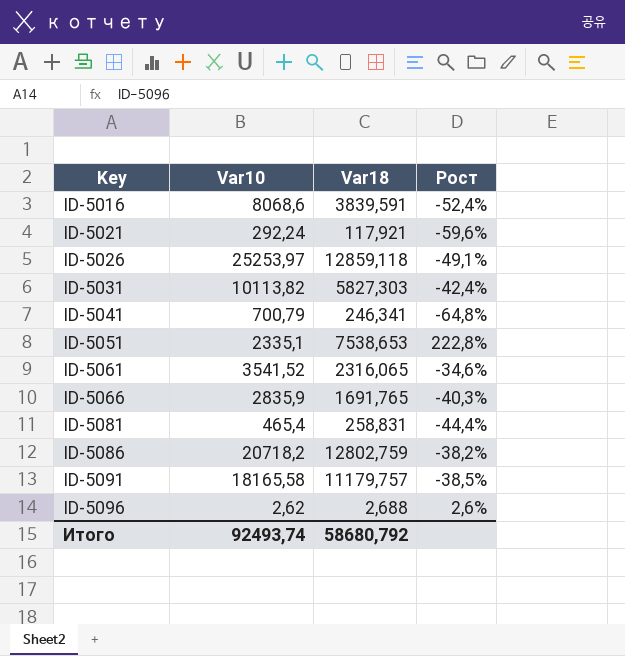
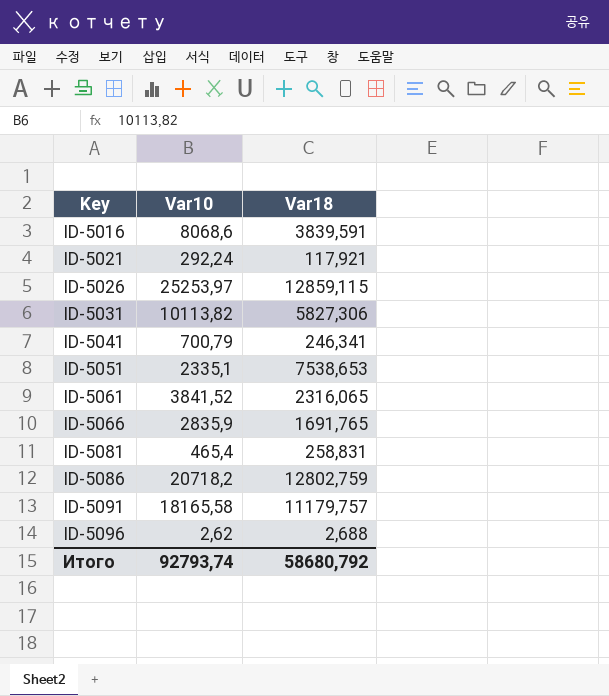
column Рост | formula: ([Var18] - [Var10]) / [Var10] -> none
ID-5026 | Var18: 12859,118 -> 12859,115
ID-5031 | Var18: 5827,303 -> 5827,306
ID-5061 | Var10: 3541,52 -> 3841,52
Итого | Var10: 92493,74 -> 92793,74

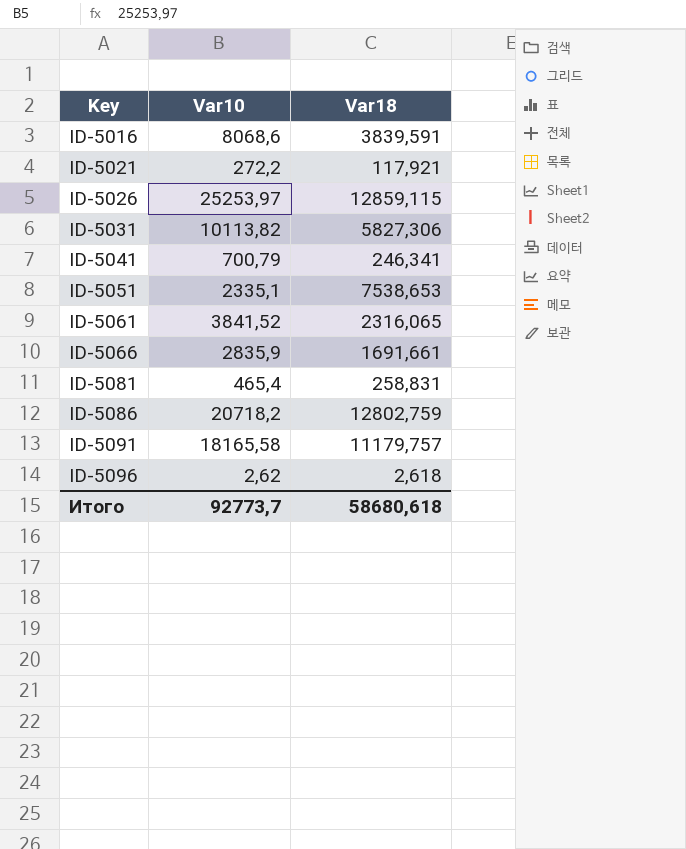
ID-5021 | Var10: 292,24 -> 272,2
ID-5066 | Var18: 1691,765 -> 1691,661
ID-5096 | Var18: 2,688 -> 2,618
Итого | Var10: 92793,74 -> 92773,7
Итого | Var18: 58680,792 -> 58680,618

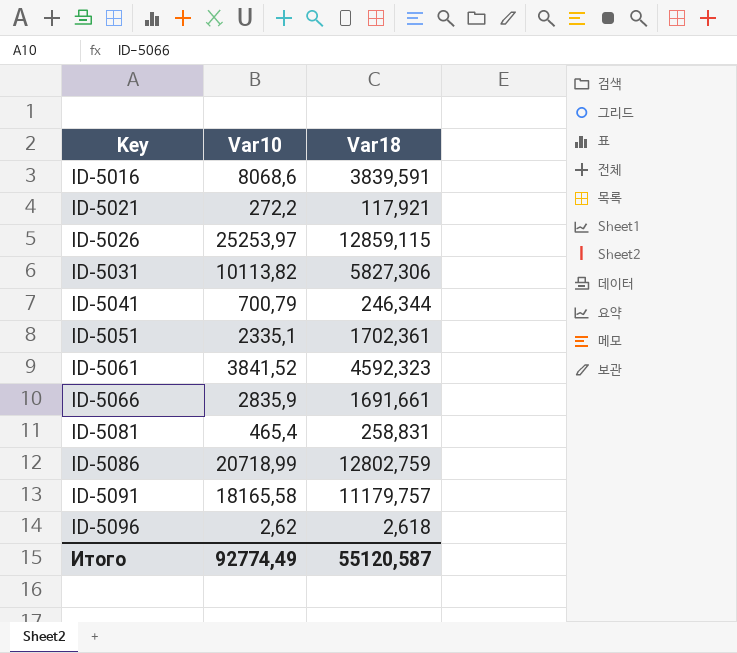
ID-5041 | Var18: 246,341 -> 246,344
ID-5051 | Var18: 7538,653 -> 1702,361
ID-5061 | Var18: 2316,065 -> 4592,323
ID-5086 | Var10: 20718,2 -> 20718,99
Итого | Var10: 92773,7 -> 92774,49
Итого | Var18: 58680,618 -> 55120,587

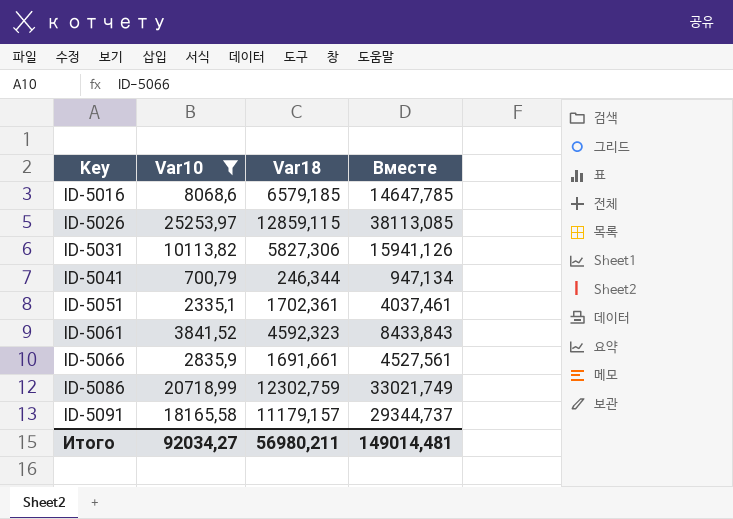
filter: none -> Var10 >= 700,79
column Вместе | formula: none -> [Var10] + [Var18]
ID-5016 | Var18: 3839,591 -> 6579,185
ID-5086 | Var18: 12802,759 -> 12302,759
ID-5091 | Var18: 11179,757 -> 11179,157
Итого | Var10: 92774,49 -> 92034,27
Итого | Var18: 55120,587 -> 56980,211

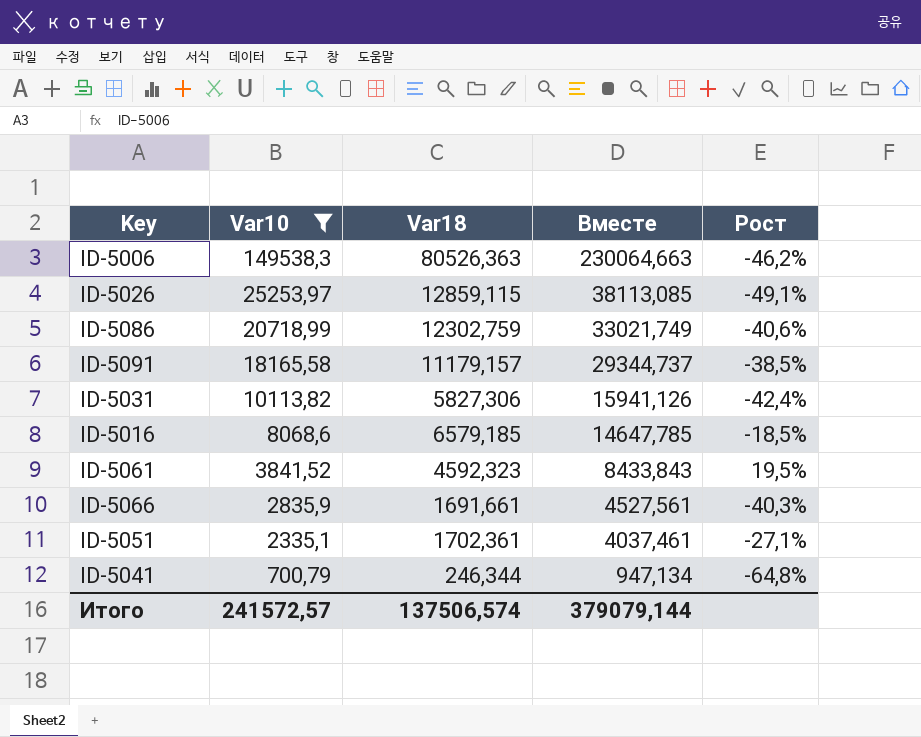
row order: Key ascending -> Var10 descending
column Рост | formula: none -> ([Var18] - [Var10]) / [Var10]
row ID-5006: none -> 149538,3 | 80526,363 | 230064,663 | -46,2%
Итого | Var10: 92034,27 -> 241572,57
Итого | Var18: 56980,211 -> 137506,574
Итого | Вместе: 149014,481 -> 379079,144

